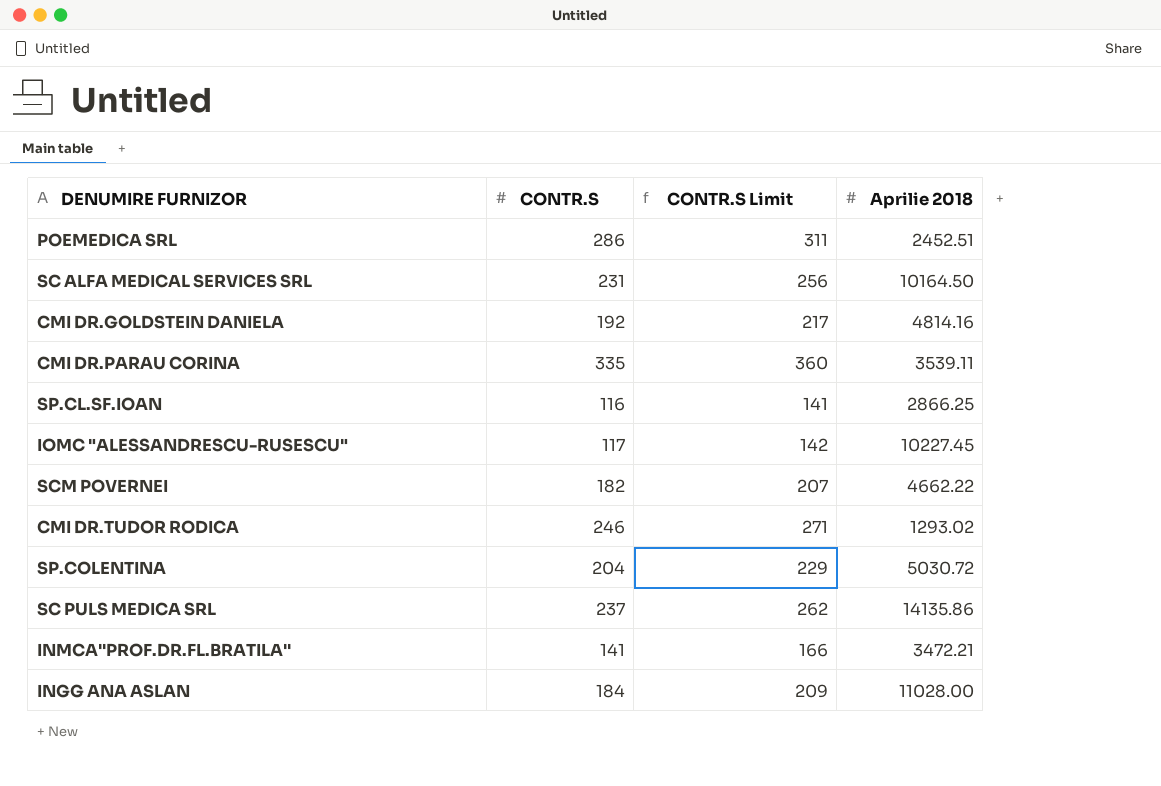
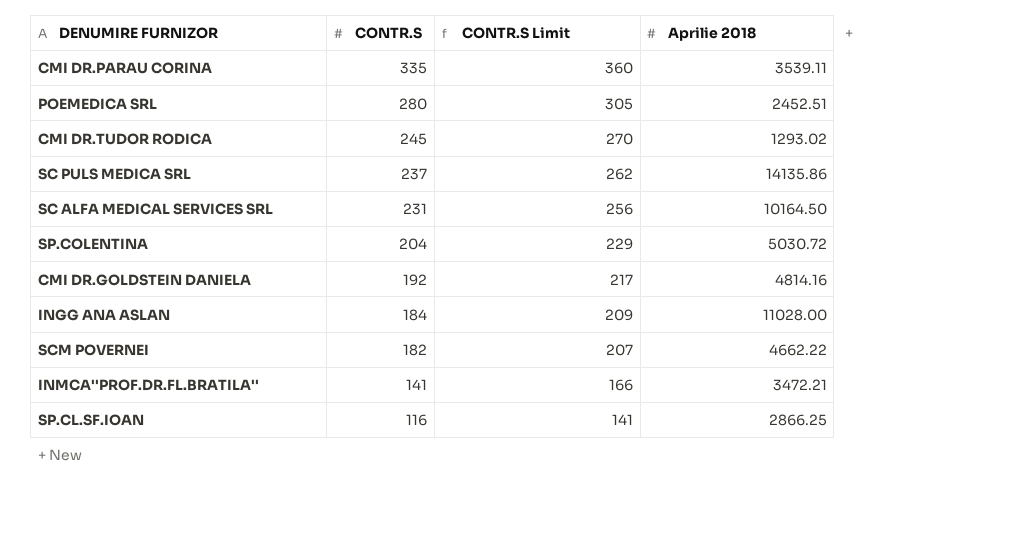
row order: none -> CONTR.S descending
row IOMC "ALESSANDRESCU-RUSESCU": 117 | 142 | 10227.45 -> none
POEMEDICA SRL | CONTR.S: 286 -> 280
POEMEDICA SRL | CONTR.S Limit: 311 -> 305
CMI DR.TUDOR RODICA | CONTR.S: 246 -> 245
CMI DR.TUDOR RODICA | CONTR.S Limit: 271 -> 270

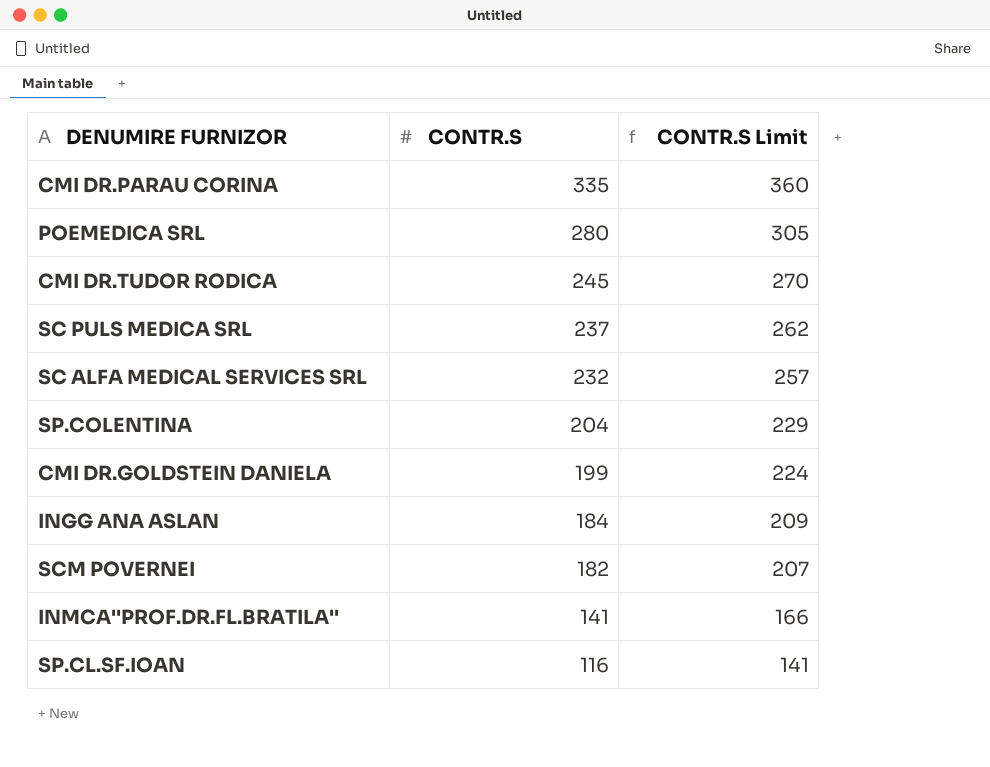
column Aprilie 2018 | position: 4 -> none
SC ALFA MEDICAL SERVICES SRL | CONTR.S: 231 -> 232
SC ALFA MEDICAL SERVICES SRL | CONTR.S Limit: 256 -> 257
CMI DR.GOLDSTEIN DANIELA | CONTR.S: 192 -> 199
CMI DR.GOLDSTEIN DANIELA | CONTR.S Limit: 217 -> 224

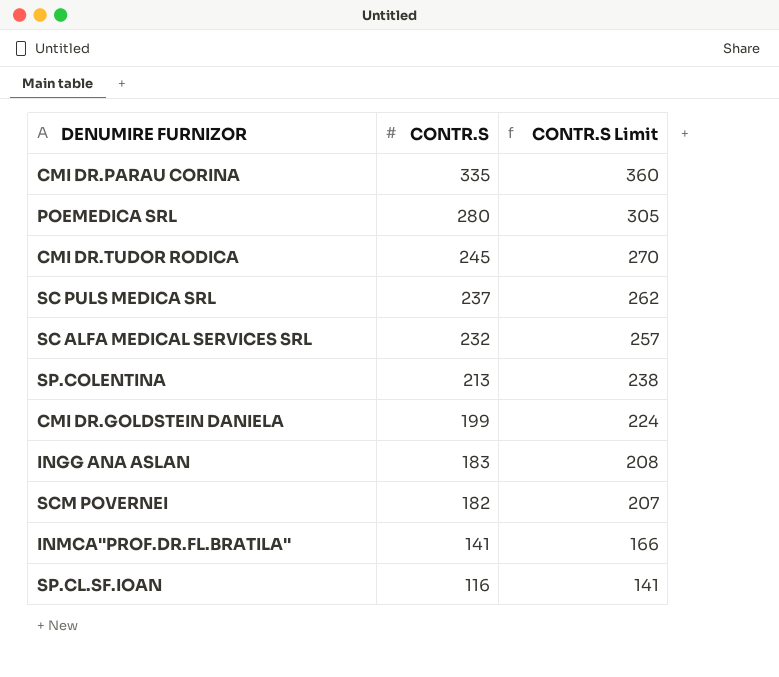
SP.COLENTINA | CONTR.S: 204 -> 213
SP.COLENTINA | CONTR.S Limit: 229 -> 238
INGG ANA ASLAN | CONTR.S: 184 -> 183
INGG ANA ASLAN | CONTR.S Limit: 209 -> 208

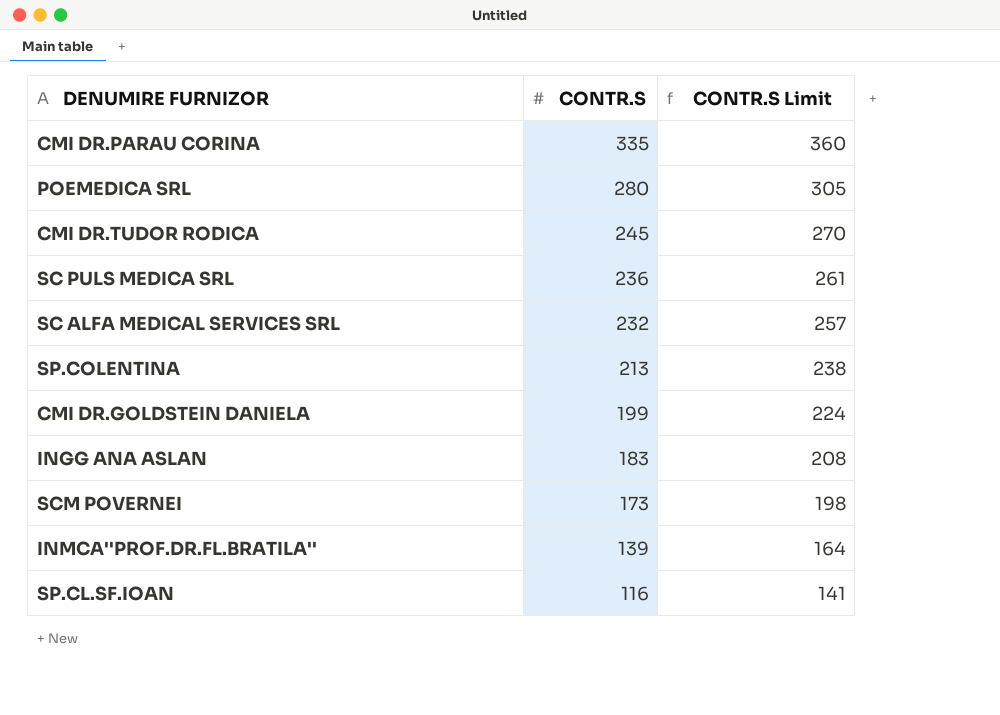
SC PULS MEDICA SRL | CONTR.S: 237 -> 236
SC PULS MEDICA SRL | CONTR.S Limit: 262 -> 261
SCM POVERNEI | CONTR.S: 182 -> 173
SCM POVERNEI | CONTR.S Limit: 207 -> 198
INMCA''PROF.DR.FL.BRATILA'' | CONTR.S: 141 -> 139
INMCA''PROF.DR.FL.BRATILA'' | CONTR.S Limit: 166 -> 164

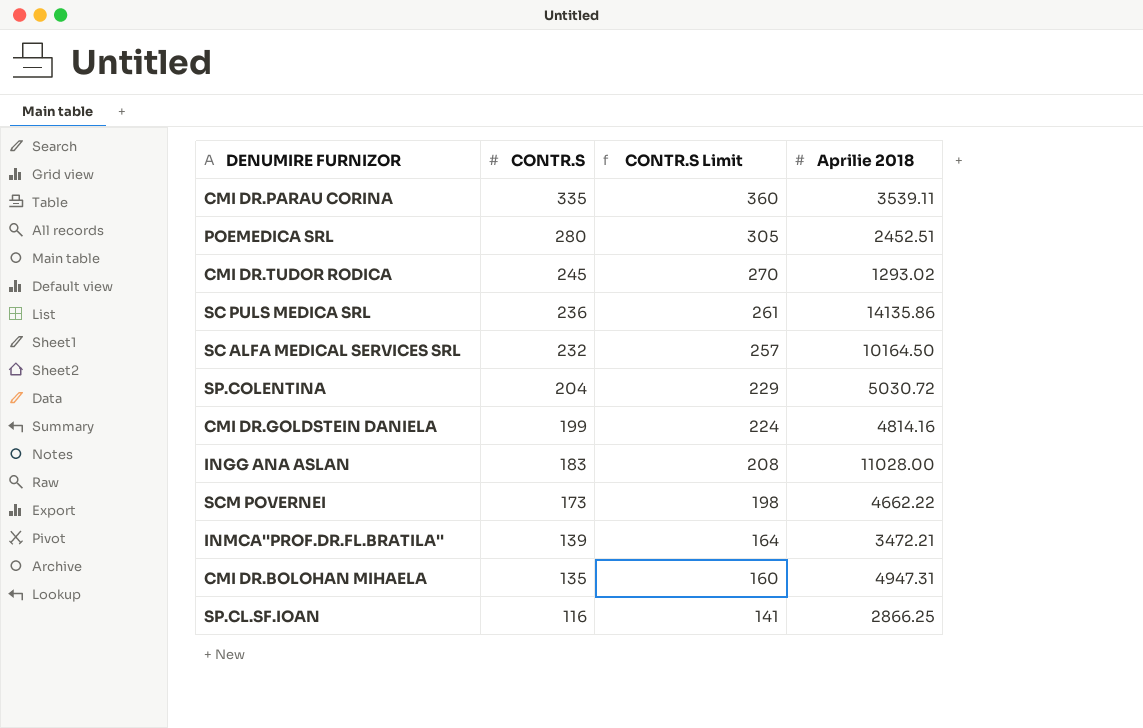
column Aprilie 2018 | position: none -> 4
SP.COLENTINA | CONTR.S: 213 -> 204
SP.COLENTINA | CONTR.S Limit: 238 -> 229
row CMI DR.BOLOHAN MIHAELA: none -> 135 | 160 | 4947.31

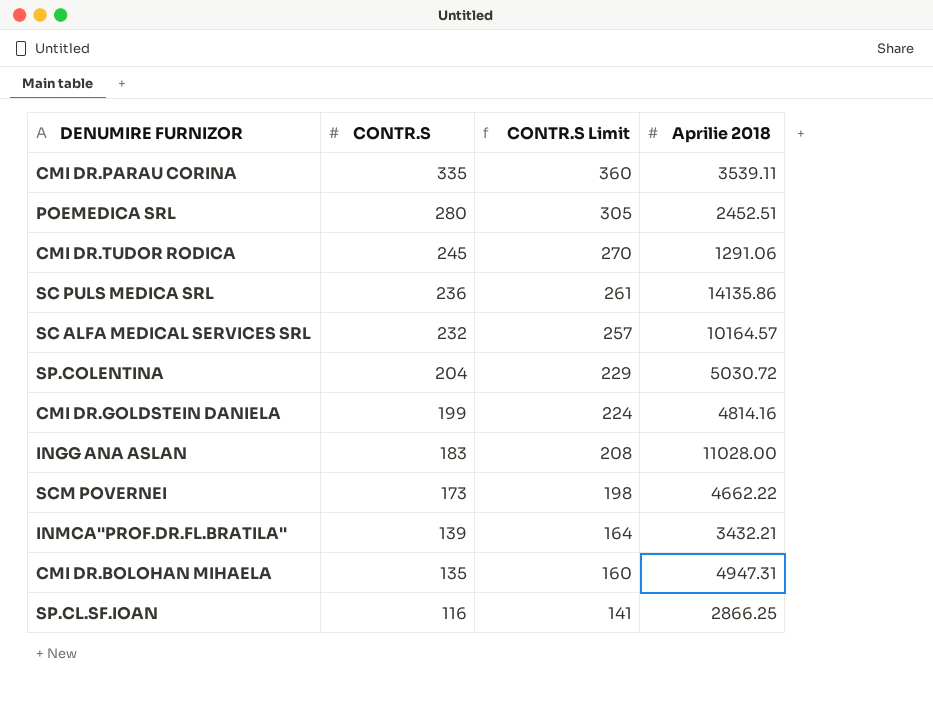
CMI DR.TUDOR RODICA | Aprilie 2018: 1293.02 -> 1291.06
SC ALFA MEDICAL SERVICES SRL | Aprilie 2018: 10164.50 -> 10164.57
INMCA''PROF.DR.FL.BRATILA'' | Aprilie 2018: 3472.21 -> 3432.21

